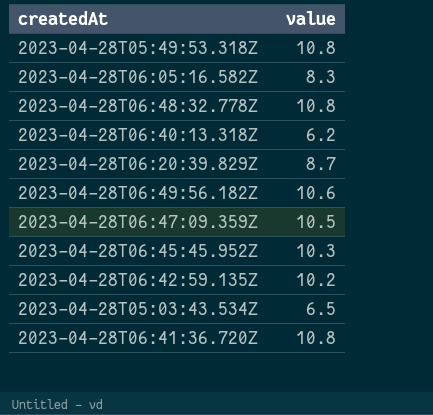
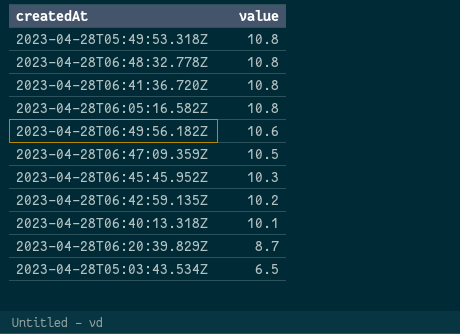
row order: none -> value descending
2023-04-28T06:05:16.582Z | value: 8.3 -> 10.8
2023-04-28T06:40:13.318Z | value: 6.2 -> 10.1

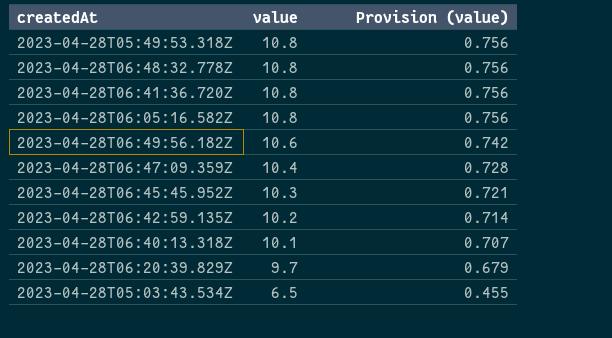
column Provision (value) | formula: none -> [value] * 0.07
2023-04-28T06:47:09.359Z | value: 10.5 -> 10.4
2023-04-28T06:20:39.829Z | value: 8.7 -> 9.7

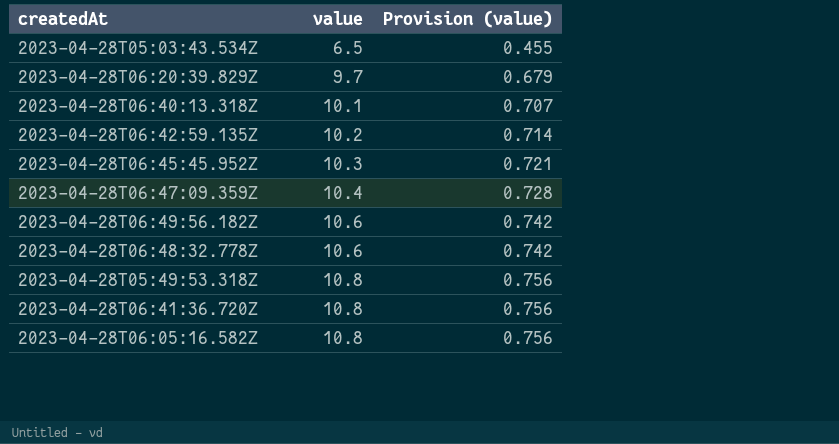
row order: value descending -> value ascending
2023-04-28T06:48:32.778Z | value: 10.8 -> 10.6
2023-04-28T06:48:32.778Z | Provision (value): 0.756 -> 0.742

